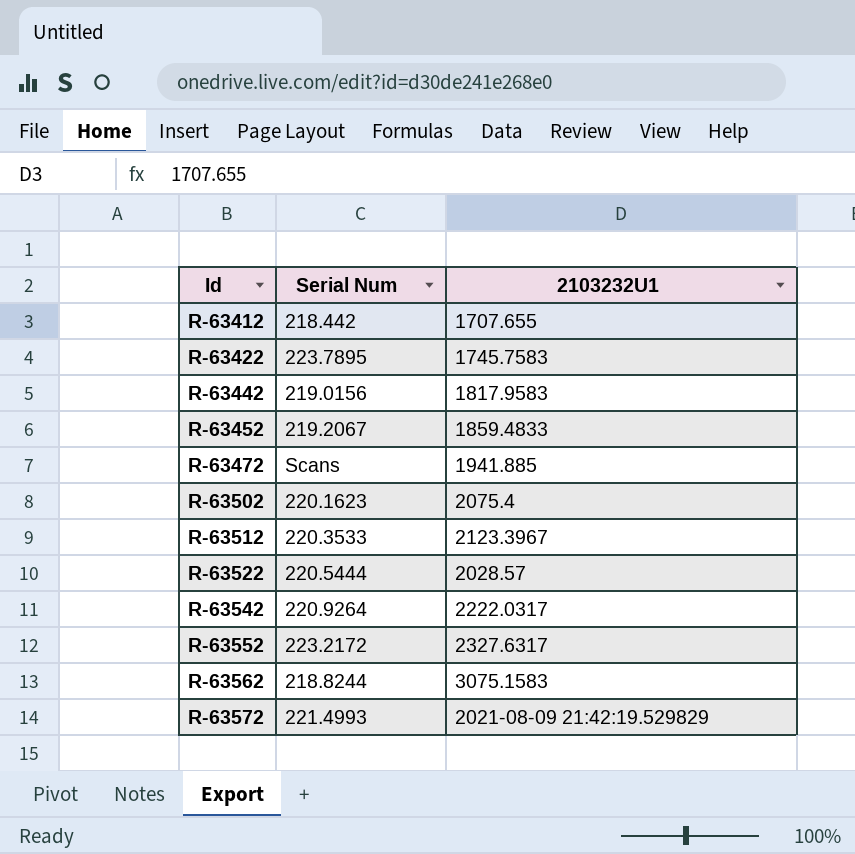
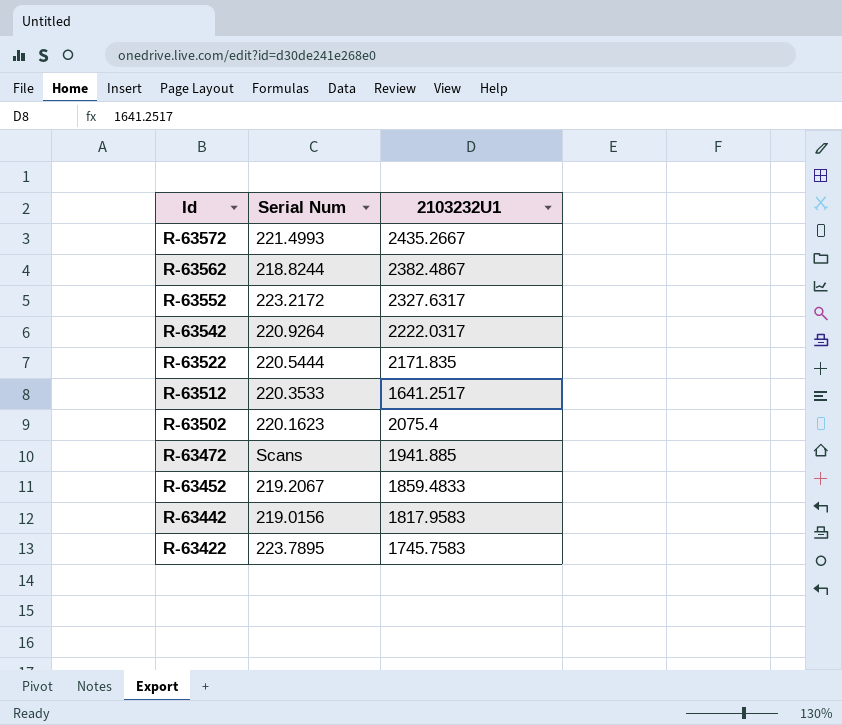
row order: Id ascending -> Id descending
row R-63412: 218.442 | 1707.655 -> none
R-63572 | 2103232U1: 2021-08-09 21:42:19.529829 -> 2435.2667
R-63562 | 2103232U1: 3075.1583 -> 2382.4867
R-63522 | 2103232U1: 2028.57 -> 2171.835
R-63512 | 2103232U1: 2123.3967 -> 1641.2517

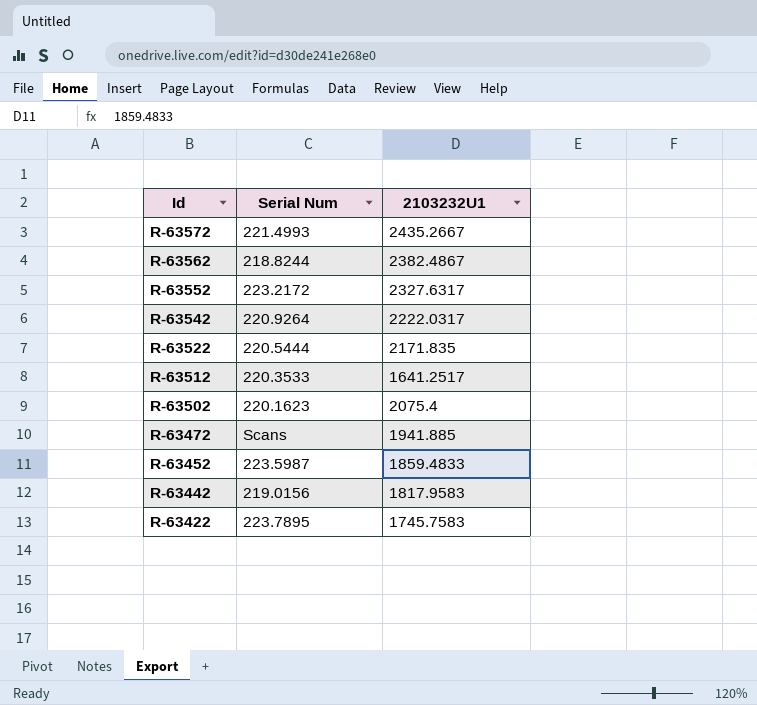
R-63452 | Serial Num: 219.2067 -> 223.5987

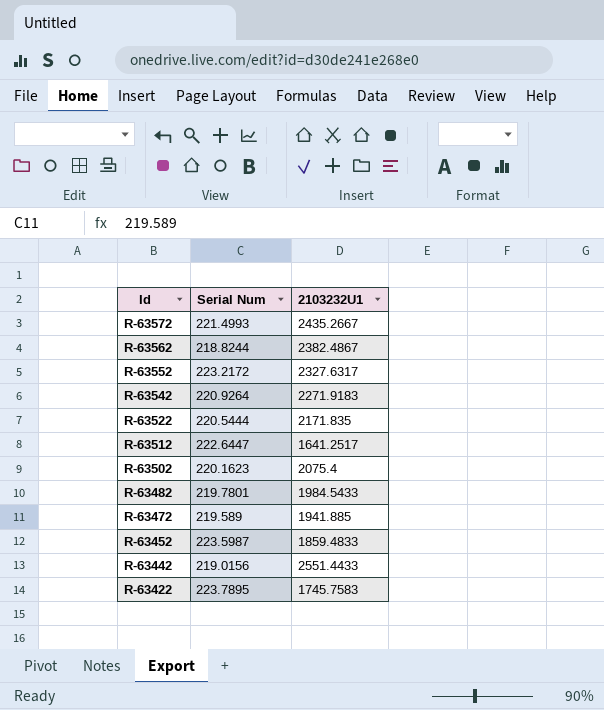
R-63542 | 2103232U1: 2222.0317 -> 2271.9183
R-63512 | Serial Num: 220.3533 -> 222.6447
row R-63482: none -> 219.7801 | 1984.5433
R-63472 | Serial Num: Scans -> 219.589
R-63442 | 2103232U1: 1817.9583 -> 2551.4433

